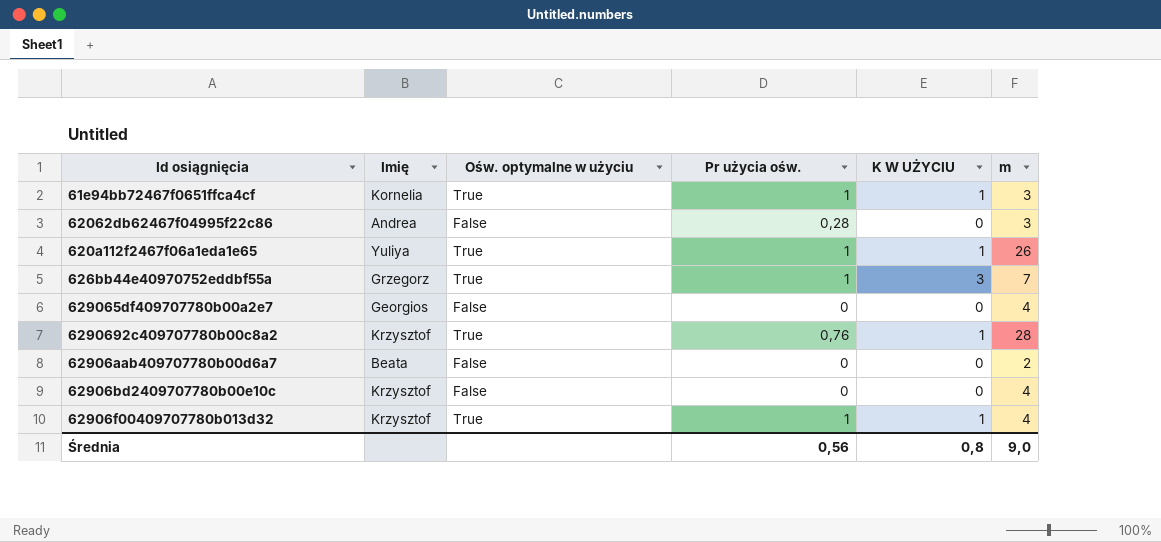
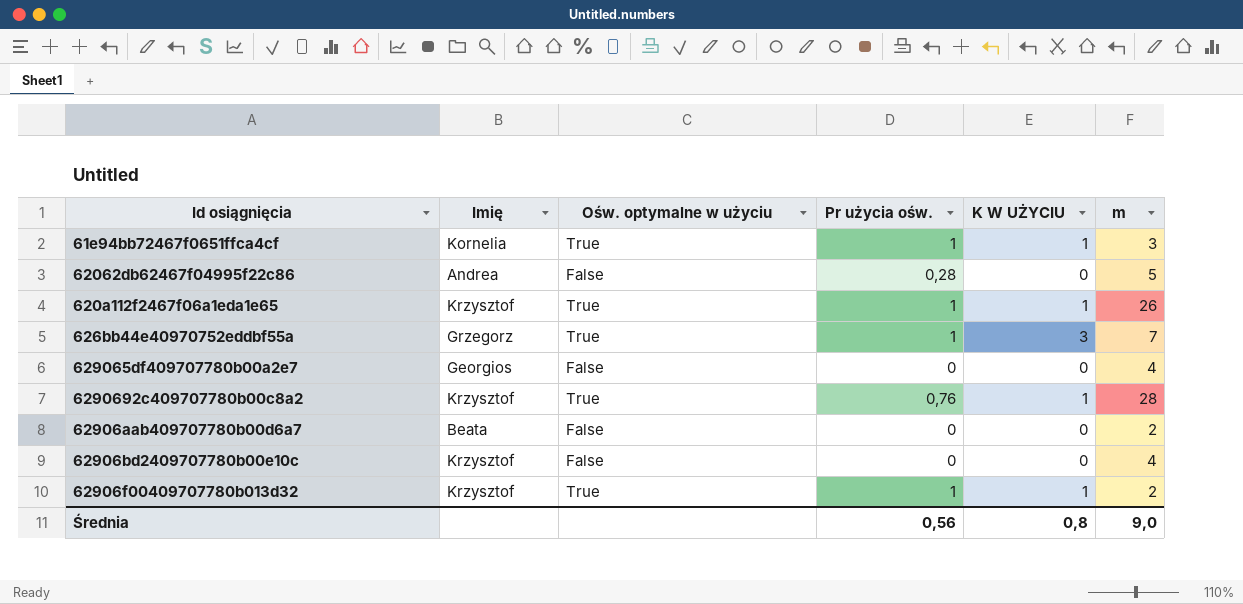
62062db62467f04995f22c86 | m: 3 -> 5
620a112f2467f06a1eda1e65 | Imię: Yuliya -> Krzysztof
62906f00409707780b013d32 | m: 4 -> 2

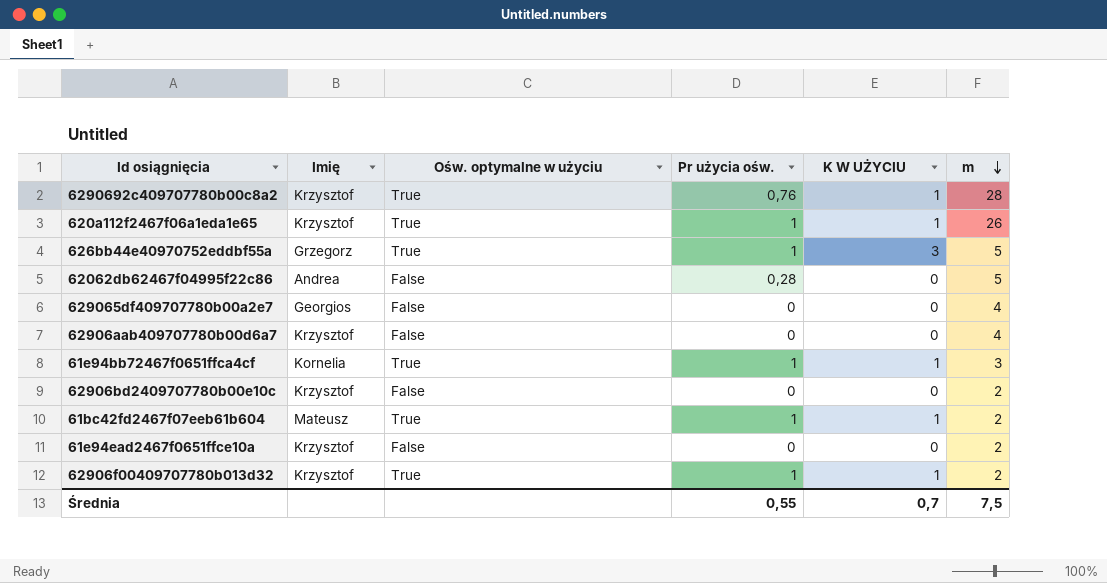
row order: none -> m descending
626bb44e40970752eddbf55a | m: 7 -> 5
62906aab409707780b00d6a7 | Imię: Beata -> Krzysztof
62906aab409707780b00d6a7 | m: 2 -> 4
62906bd2409707780b00e10c | m: 4 -> 2
row 61bc42fd2467f07eeb61b604: none -> Mateusz | True | 1 | 1 | 2
row 61e94ead2467f0651ffce10a: none -> Krzysztof | False | 0 | 0 | 2
Średnia | Pr użycia ośw.: 0,56 -> 0,55
Średnia | K W UŻYCIU: 0,8 -> 0,7
Średnia | m: 9,0 -> 7,5

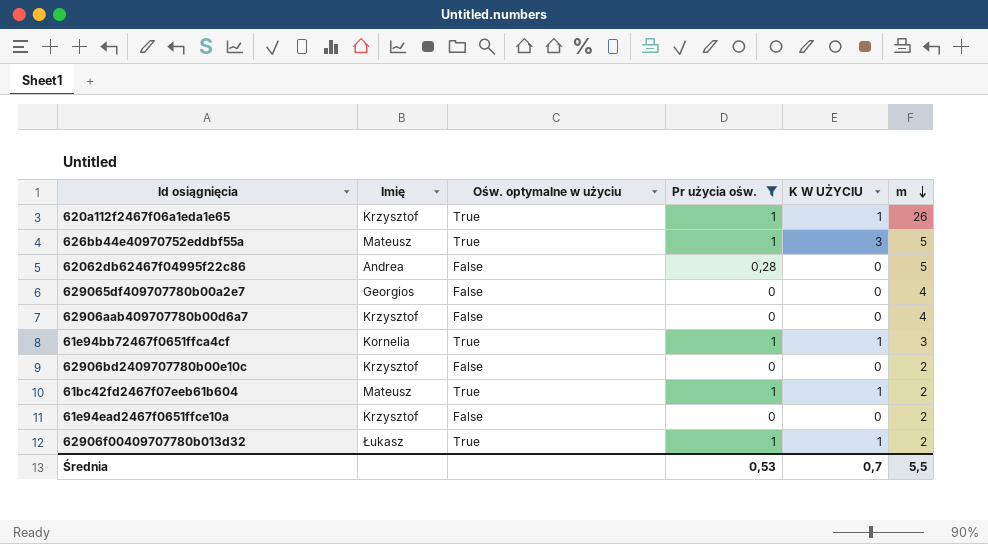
filter: none -> Pr użycia ośw. != 0,76
626bb44e40970752eddbf55a | Imię: Grzegorz -> Mateusz
62906f00409707780b013d32 | Imię: Krzysztof -> Łukasz
Średnia | Pr użycia ośw.: 0,55 -> 0,53
Średnia | m: 7,5 -> 5,5

